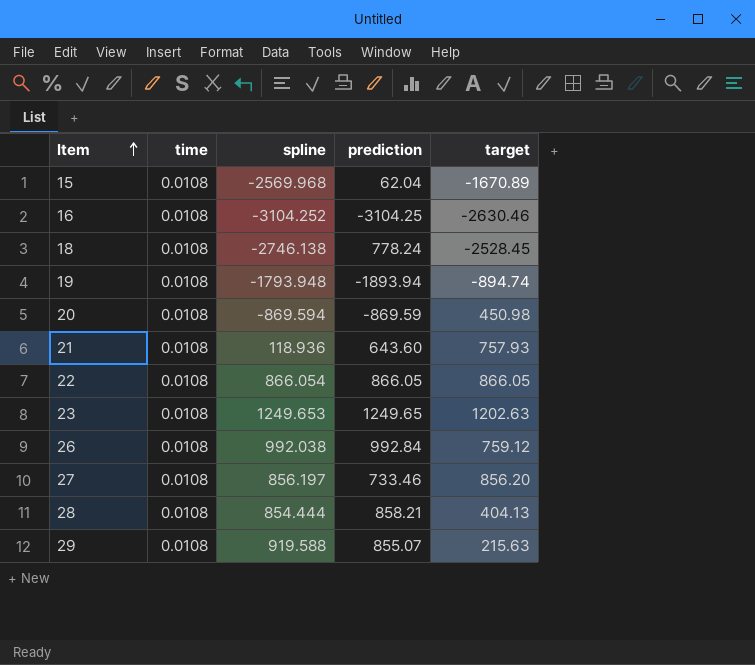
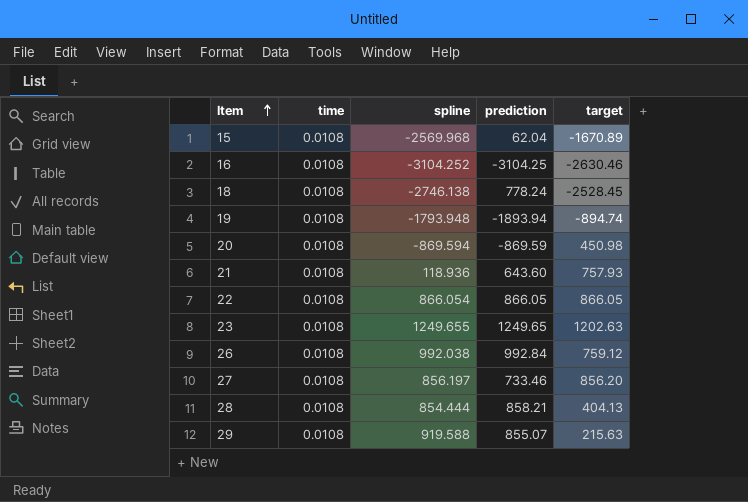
23 | spline: 1249.653 -> 1249.655

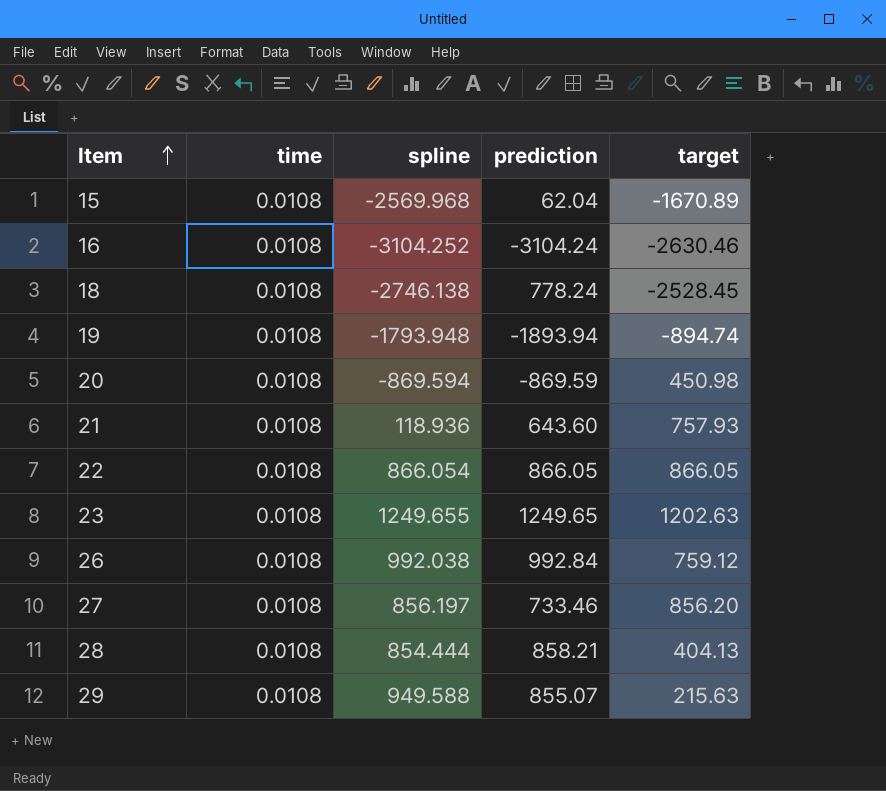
16 | prediction: -3104.25 -> -3104.24
29 | spline: 919.588 -> 949.588

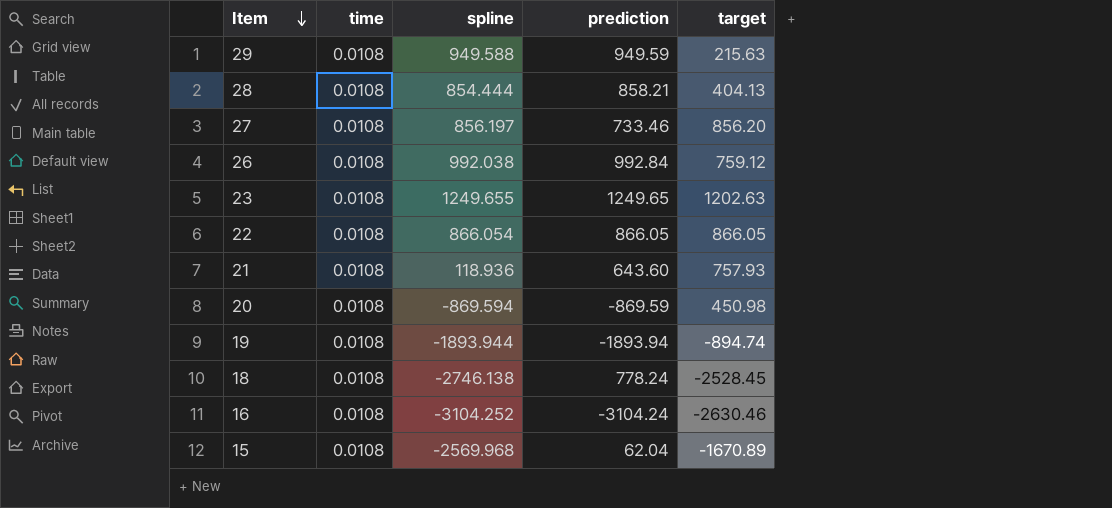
row order: Item ascending -> Item descending
29 | prediction: 855.07 -> 949.59
19 | spline: -1793.948 -> -1893.944

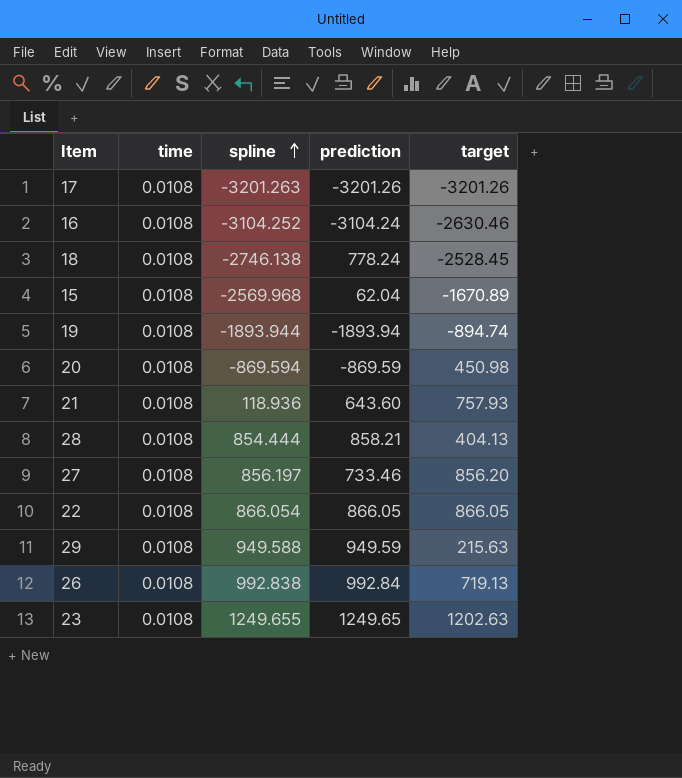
row order: Item descending -> spline ascending
row 17: none -> 0.0108 | -3201.263 | -3201.26 | -3201.26
26 | spline: 992.038 -> 992.838
26 | target: 759.12 -> 719.13

